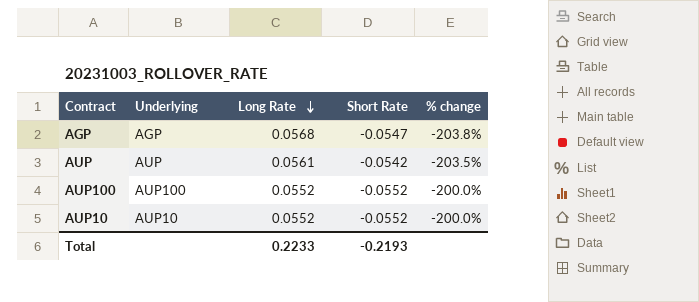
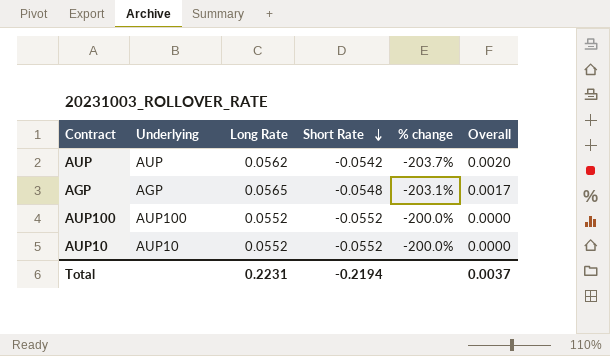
row order: Long Rate descending -> Short Rate descending
column Overall | formula: none -> [Long Rate] + [Short Rate]
AUP | Long Rate: 0.0561 -> 0.0562
AUP | % change: -203.5% -> -203.7%
AGP | Long Rate: 0.0568 -> 0.0565
AGP | Short Rate: -0.0547 -> -0.0548
AGP | % change: -203.8% -> -203.1%
Total | Long Rate: 0.2233 -> 0.2231
Total | Short Rate: -0.2193 -> -0.2194

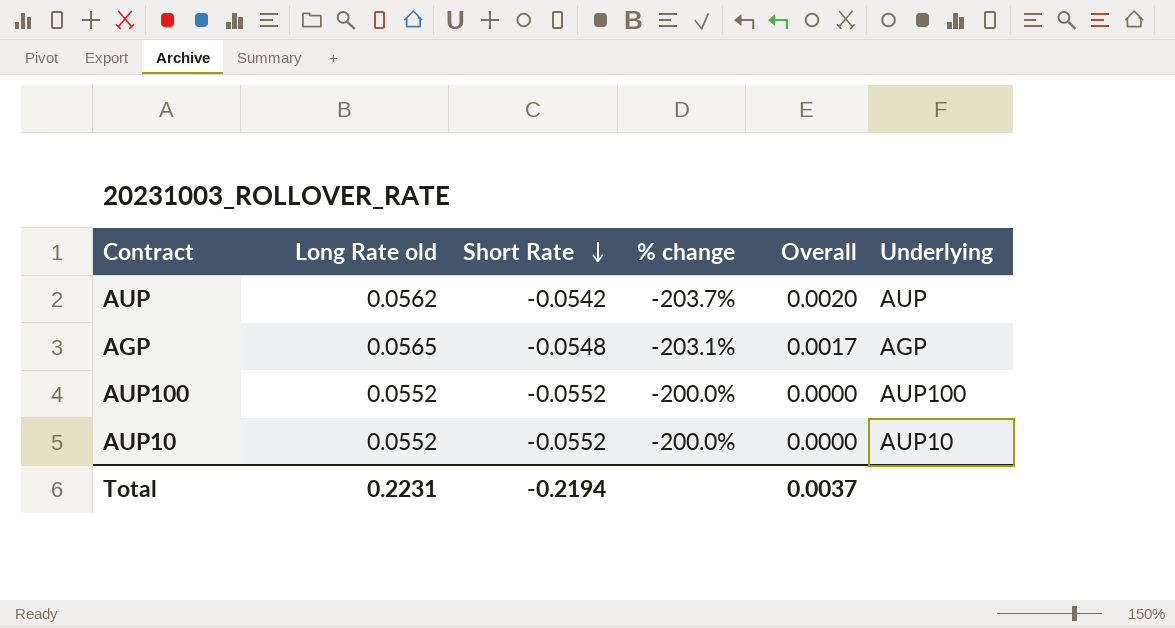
column name: Long Rate -> Long Rate old
column Underlying | position: 2 -> 6

